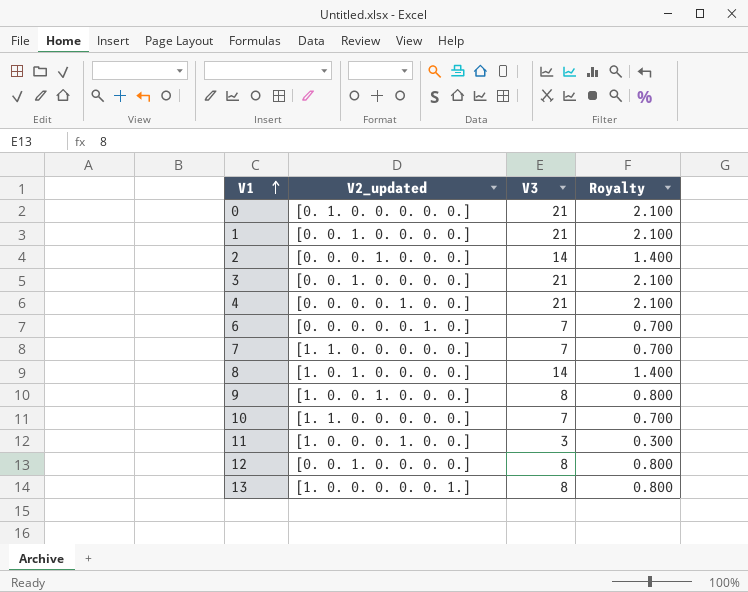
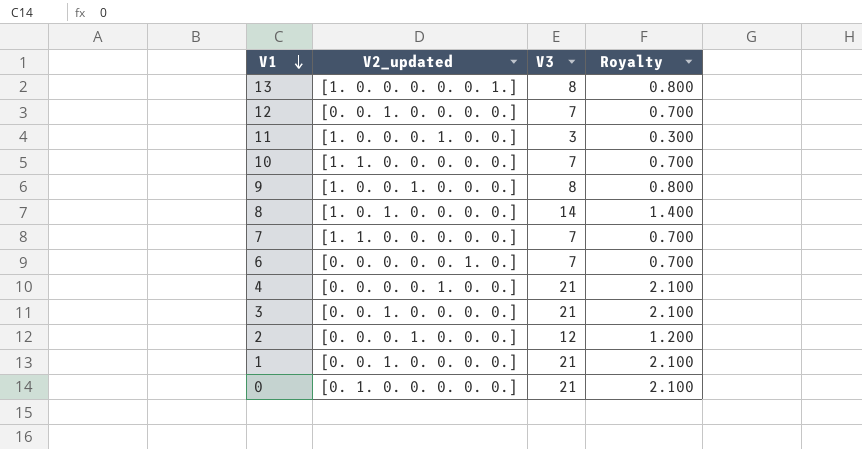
row order: V1 ascending -> V1 descending
12 | V3: 8 -> 7
12 | Royalty: 0.800 -> 0.700
2 | V3: 14 -> 12
2 | Royalty: 1.400 -> 1.200

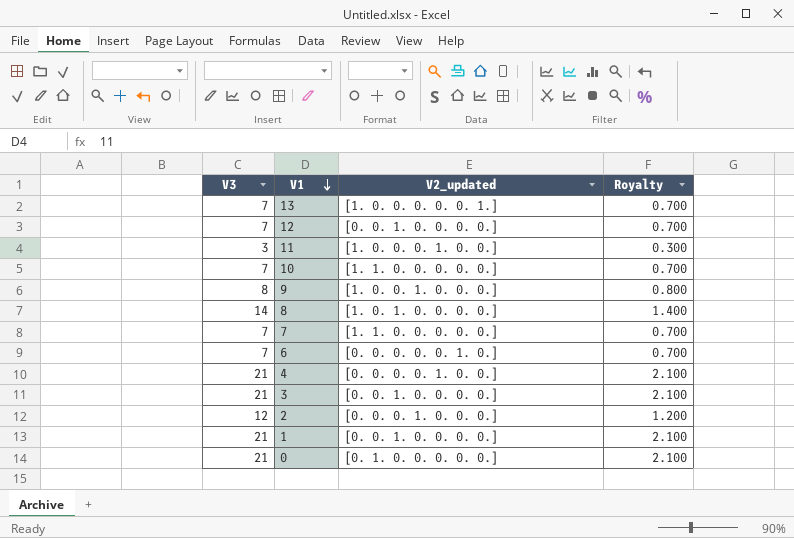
column V3 | position: 3 -> 1
13 | V3: 8 -> 7
13 | Royalty: 0.800 -> 0.700

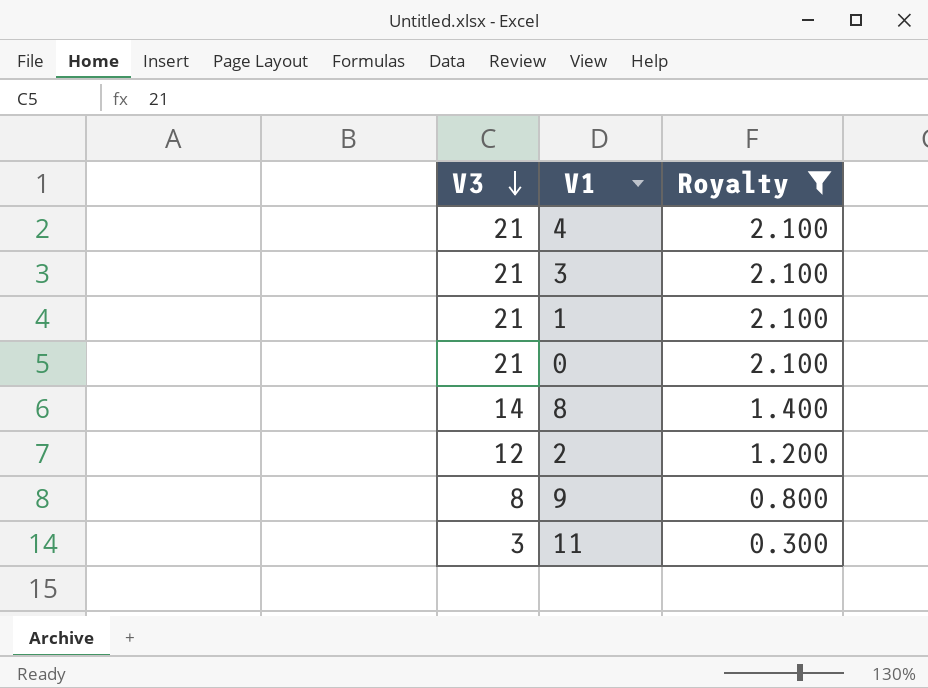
filter: none -> Royalty != 0.700
row order: V1 descending -> V3 descending
column V2_updated | position: 3 -> none

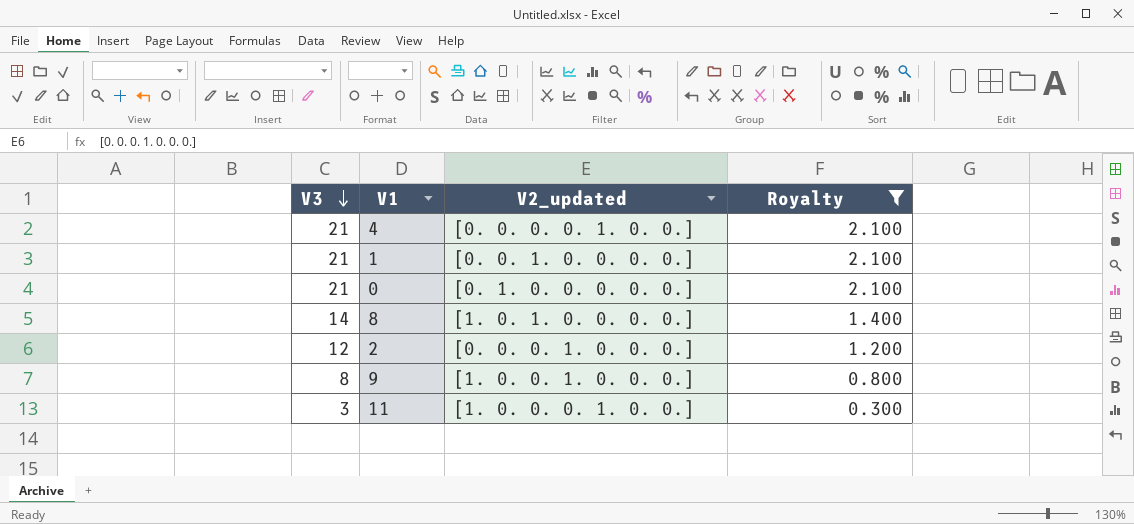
column V2_updated | position: none -> 3
row 3: 21 | 2.100 -> none

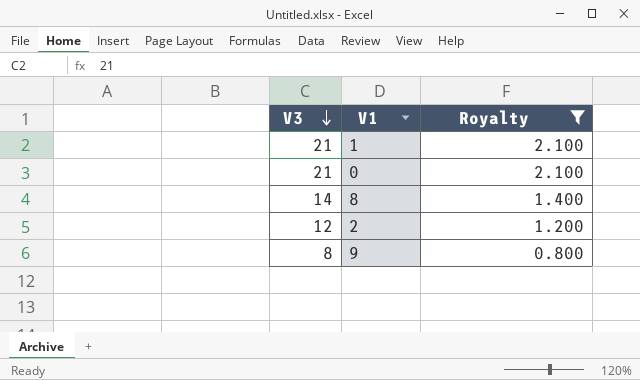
column V2_updated | position: 3 -> none
row 4: 21 | [0. 0. 0. 0. 1. 0. 0.] | 2.100 -> none
row 11: 3 | [1. 0. 0. 0. 1. 0. 0.] | 0.300 -> none

